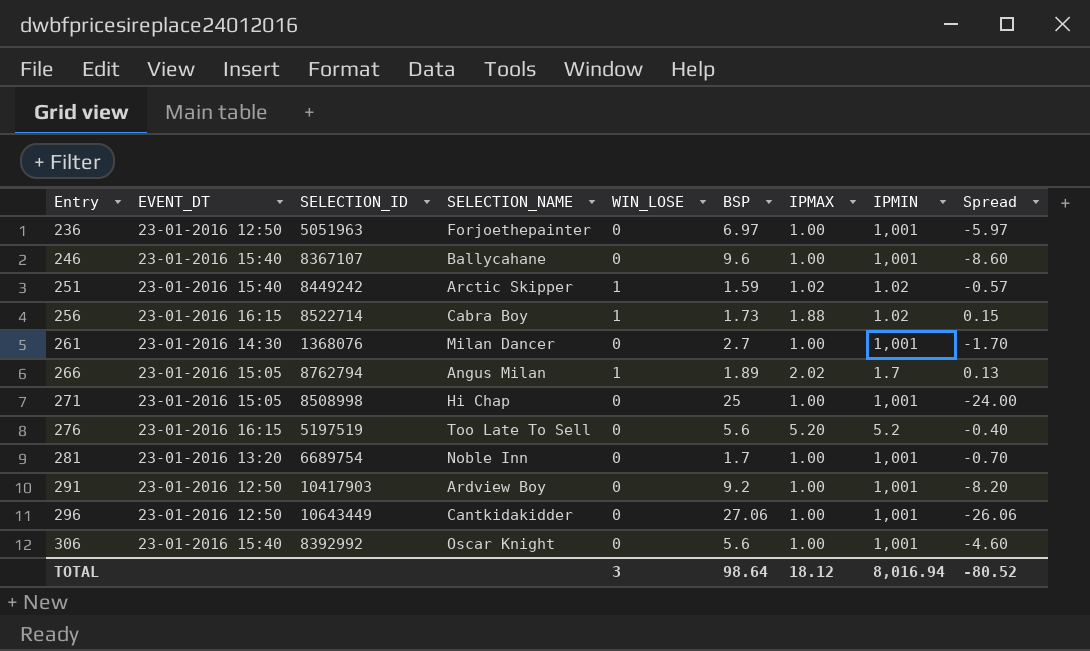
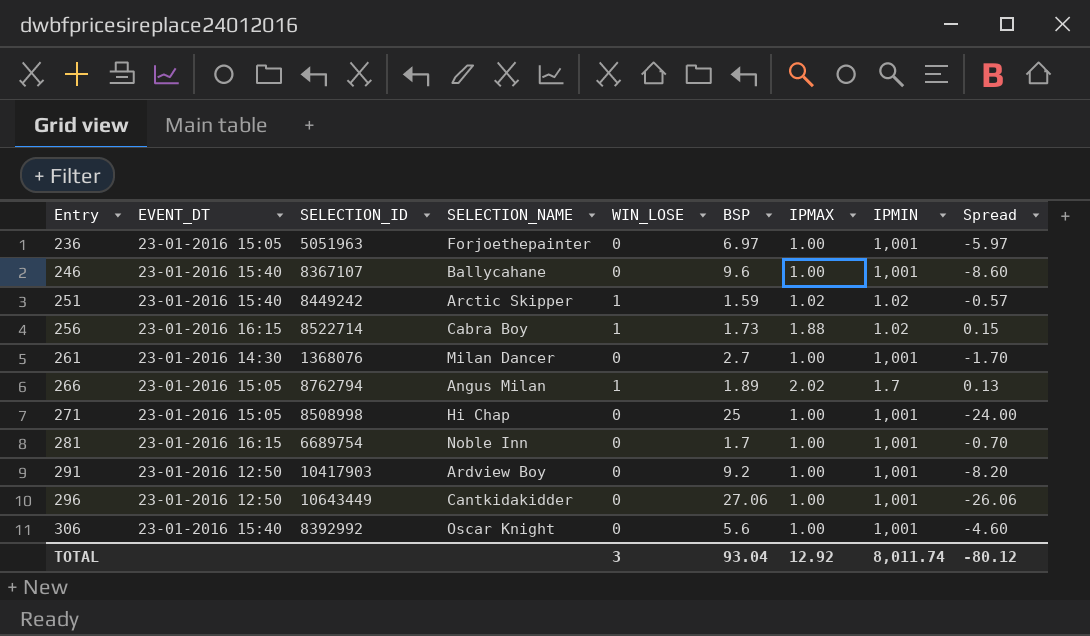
row 276: 23-01-2016 16:15 | 5197519 | Too Late To Sell | 0 | 5.6 | 5.20 | 5.2 | -0.40 -> none
236 | EVENT_DT: 23-01-2016 12:50 -> 23-01-2016 15:05
281 | EVENT_DT: 23-01-2016 13:20 -> 23-01-2016 16:15
TOTAL | BSP: 98.64 -> 93.04
TOTAL | IPMAX: 18.12 -> 12.92
TOTAL | IPMIN: 8,016.94 -> 8,011.74
TOTAL | Spread: -80.52 -> -80.12

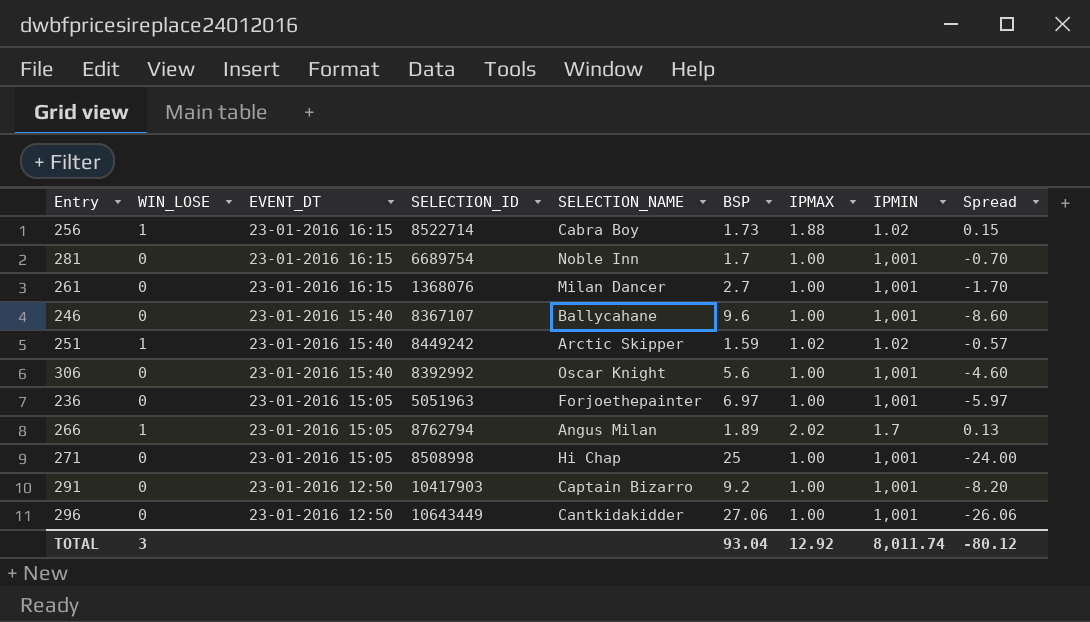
row order: Entry ascending -> EVENT_DT descending
column WIN_LOSE | position: 5 -> 2
261 | EVENT_DT: 23-01-2016 14:30 -> 23-01-2016 16:15
291 | SELECTION_NAME: Ardview Boy -> Captain Bizarro

